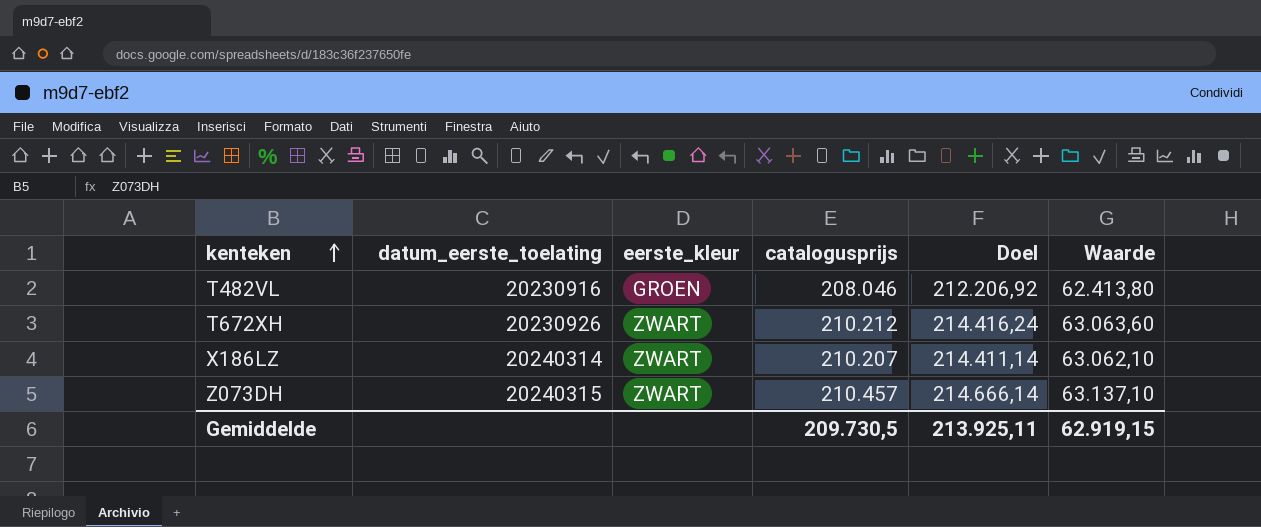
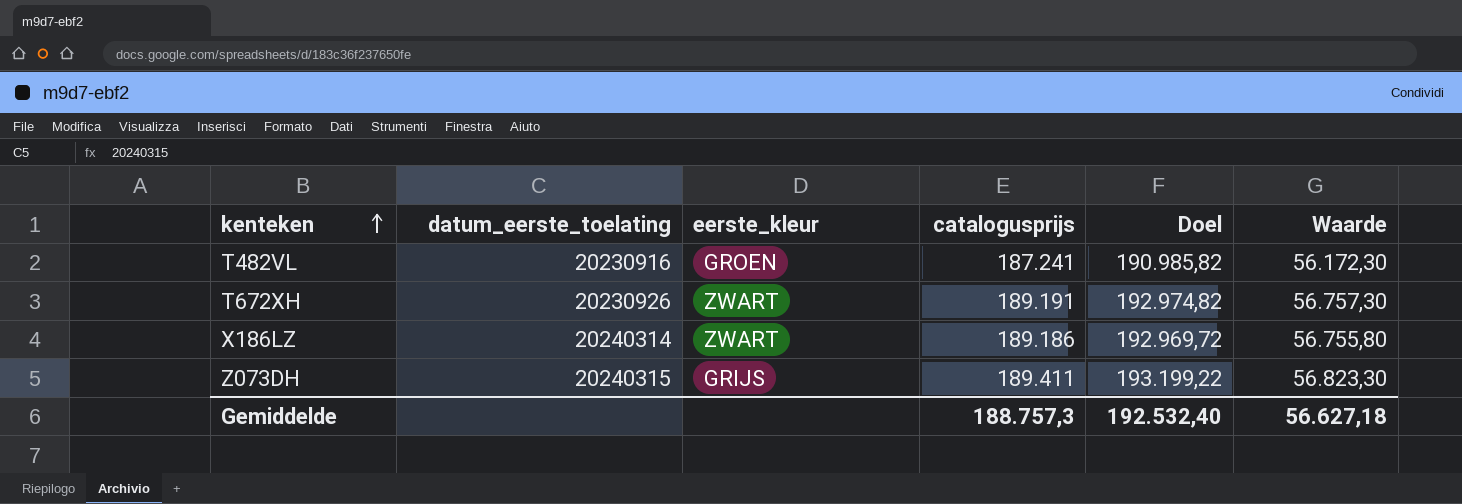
T482VL | catalogusprijs: 208.046 -> 187.241
T482VL | Doel: 212.206,92 -> 190.985,82
T482VL | Waarde: 62.413,80 -> 56.172,30
T672XH | catalogusprijs: 210.212 -> 189.191
T672XH | Doel: 214.416,24 -> 192.974,82
T672XH | Waarde: 63.063,60 -> 56.757,30
X186LZ | catalogusprijs: 210.207 -> 189.186
X186LZ | Doel: 214.411,14 -> 192.969,72
X186LZ | Waarde: 63.062,10 -> 56.755,80
Z073DH | eerste_kleur: ZWART -> GRIJS
Z073DH | catalogusprijs: 210.457 -> 189.411
Z073DH | Doel: 214.666,14 -> 193.199,22
Z073DH | Waarde: 63.137,10 -> 56.823,30
Gemiddelde | catalogusprijs: 209.730,5 -> 188.757,3
Gemiddelde | Doel: 213.925,11 -> 192.532,40
Gemiddelde | Waarde: 62.919,15 -> 56.627,18

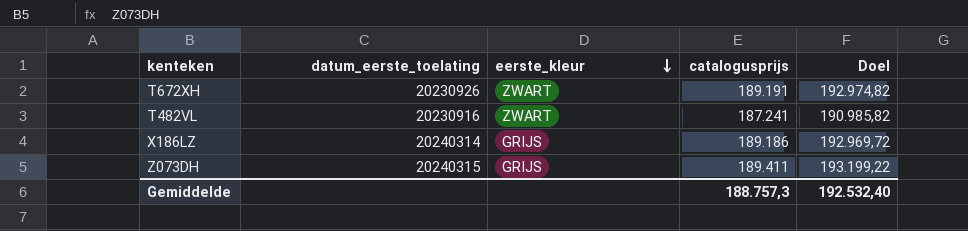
row order: kenteken ascending -> eerste_kleur descending
column Waarde | formula: [catalogusprijs] * 0,3 -> none
T482VL | eerste_kleur: GROEN -> ZWART
X186LZ | eerste_kleur: ZWART -> GRIJS

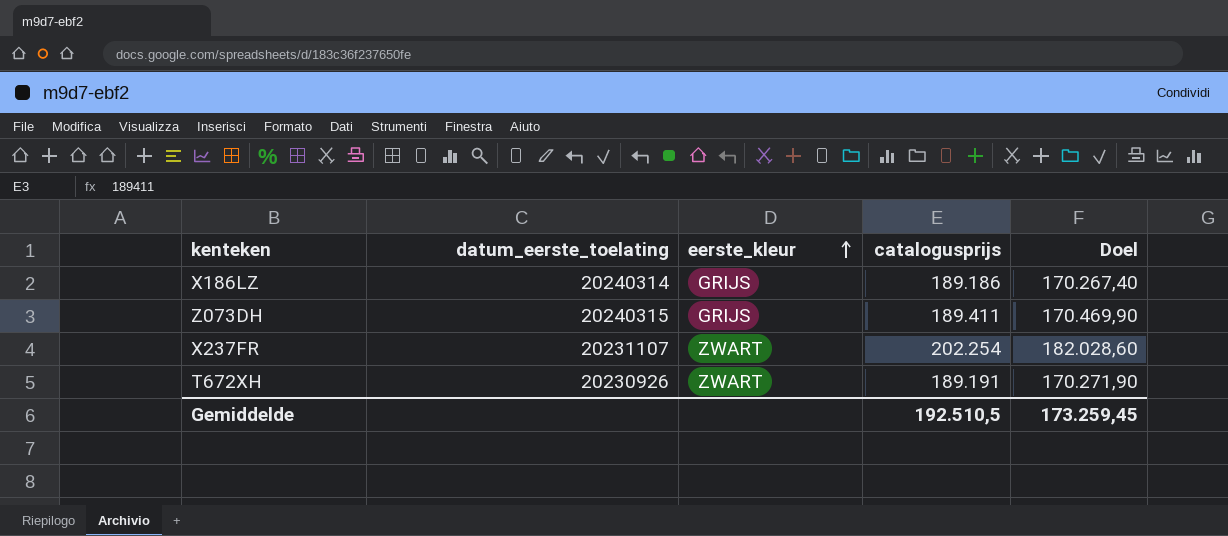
row order: eerste_kleur descending -> eerste_kleur ascending
column Doel | formula: [catalogusprijs] * 1,02 -> [catalogusprijs] * 0,9
row T482VL: 20230916 | ZWART | 187.241 | 190.985,82 -> none
row X237FR: none -> 20231107 | ZWART | 202.254 | 182.028,60
Gemiddelde | catalogusprijs: 188.757,3 -> 192.510,5
Gemiddelde | Doel: 192.532,40 -> 173.259,45

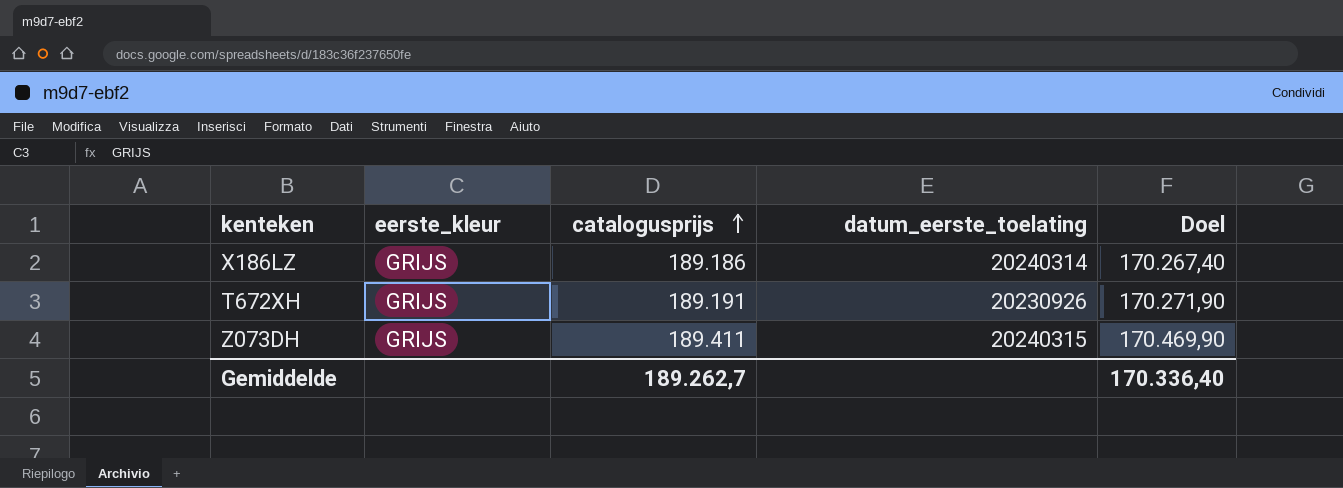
row order: eerste_kleur ascending -> catalogusprijs ascending
column datum_eerste_toelating | position: 2 -> 4
row X237FR: 20231107 | ZWART | 202.254 | 182.028,60 -> none
T672XH | eerste_kleur: ZWART -> GRIJS
Gemiddelde | catalogusprijs: 192.510,5 -> 189.262,7
Gemiddelde | Doel: 173.259,45 -> 170.336,40

